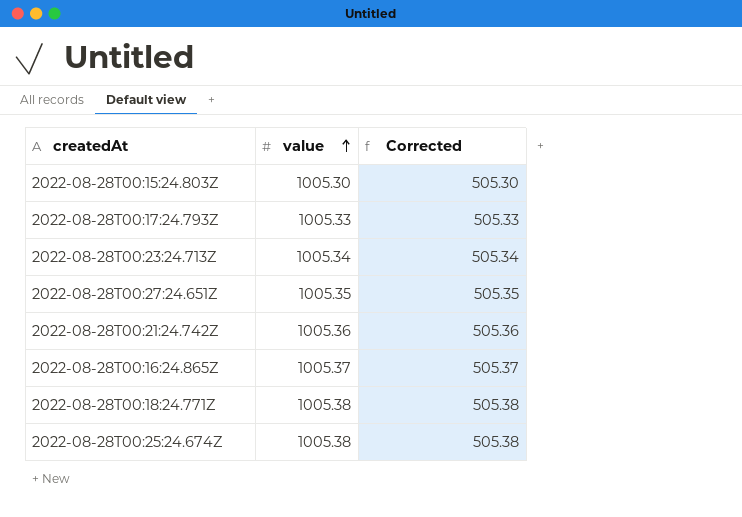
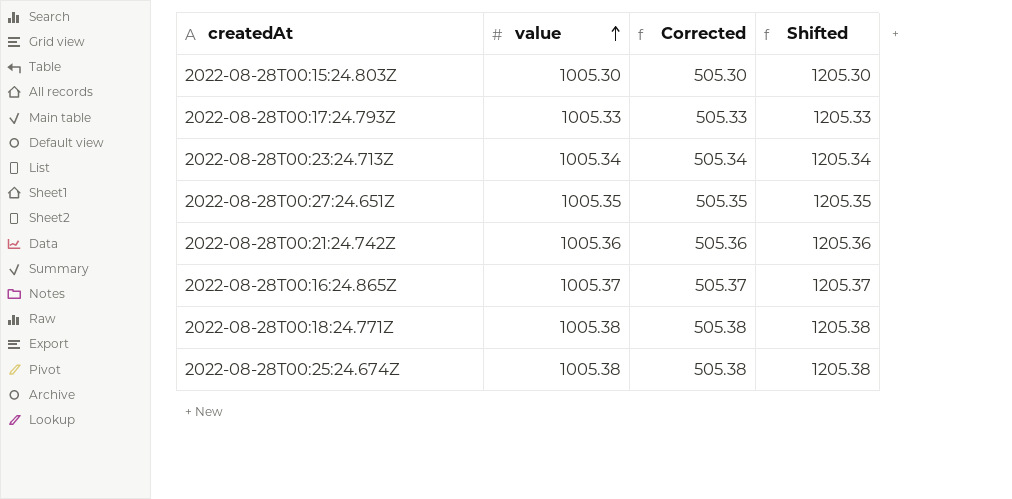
column Shifted | formula: none -> [value] + 200

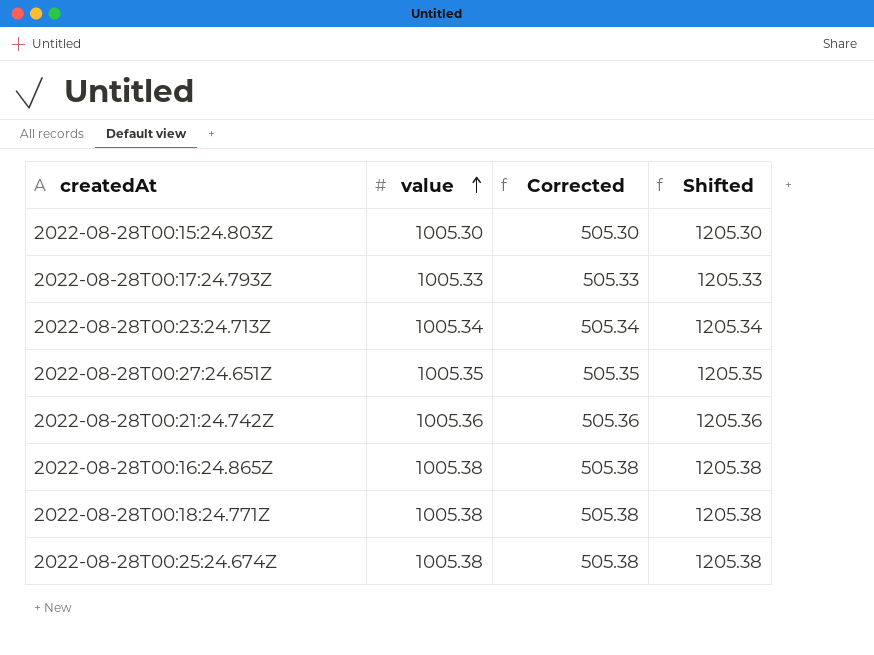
2022-08-28T00:16:24.865Z | value: 1005.37 -> 1005.38
2022-08-28T00:16:24.865Z | Corrected: 505.37 -> 505.38
2022-08-28T00:16:24.865Z | Shifted: 1205.37 -> 1205.38

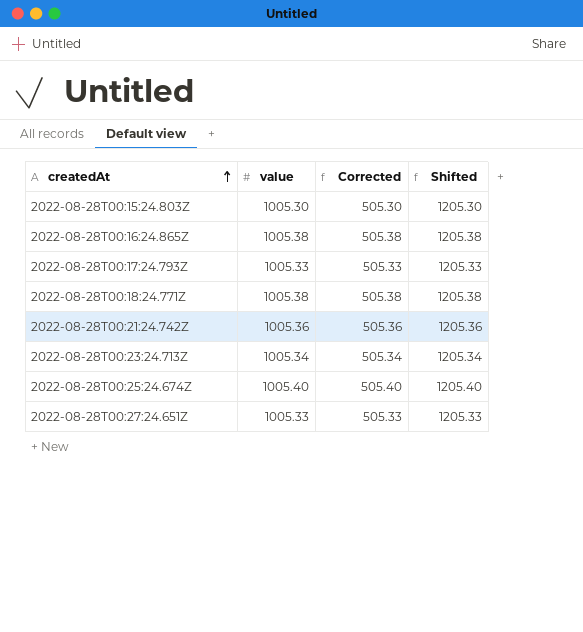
row order: value ascending -> createdAt ascending
2022-08-28T00:25:24.674Z | value: 1005.38 -> 1005.40
2022-08-28T00:25:24.674Z | Corrected: 505.38 -> 505.40
2022-08-28T00:25:24.674Z | Shifted: 1205.38 -> 1205.40
2022-08-28T00:27:24.651Z | value: 1005.35 -> 1005.33
2022-08-28T00:27:24.651Z | Corrected: 505.35 -> 505.33
2022-08-28T00:27:24.651Z | Shifted: 1205.35 -> 1205.33

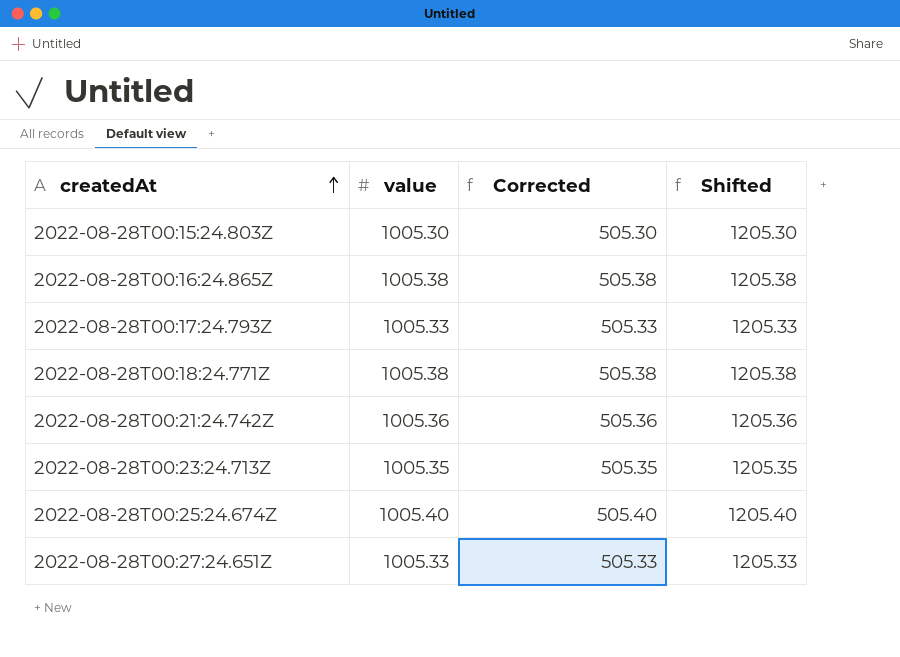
2022-08-28T00:23:24.713Z | value: 1005.34 -> 1005.35
2022-08-28T00:23:24.713Z | Corrected: 505.34 -> 505.35
2022-08-28T00:23:24.713Z | Shifted: 1205.34 -> 1205.35

